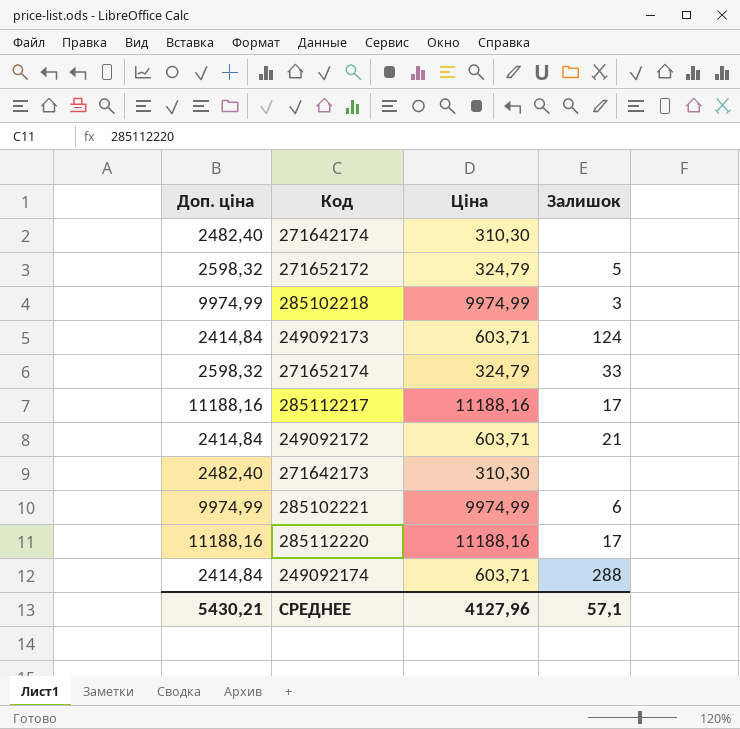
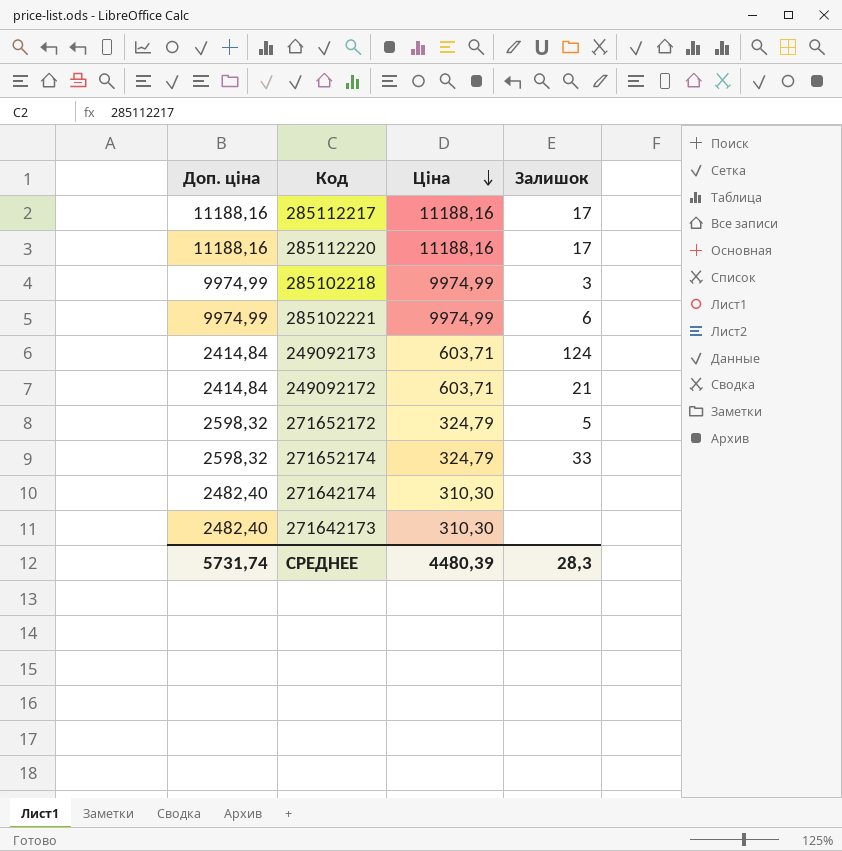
row order: none -> Ціна descending
row 249092174: 2414,84 | 603,71 | 288 -> none
СРЕДНЕЕ | Доп. ціна: 5430,21 -> 5731,74
СРЕДНЕЕ | Ціна: 4127,96 -> 4480,39
СРЕДНЕЕ | Залишок: 57,1 -> 28,3

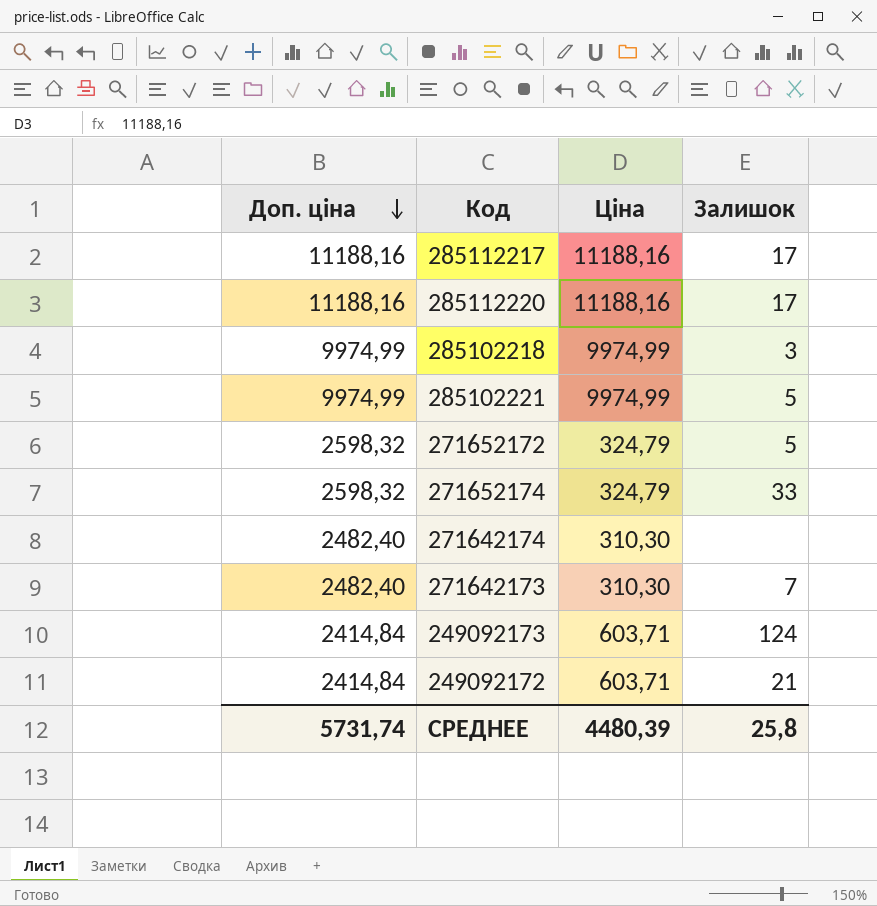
row order: Ціна descending -> Доп. ціна descending
285102221 | Залишок: 6 -> 5
271642173 | Залишок: none -> 7
СРЕДНЕЕ | Залишок: 28,3 -> 25,8

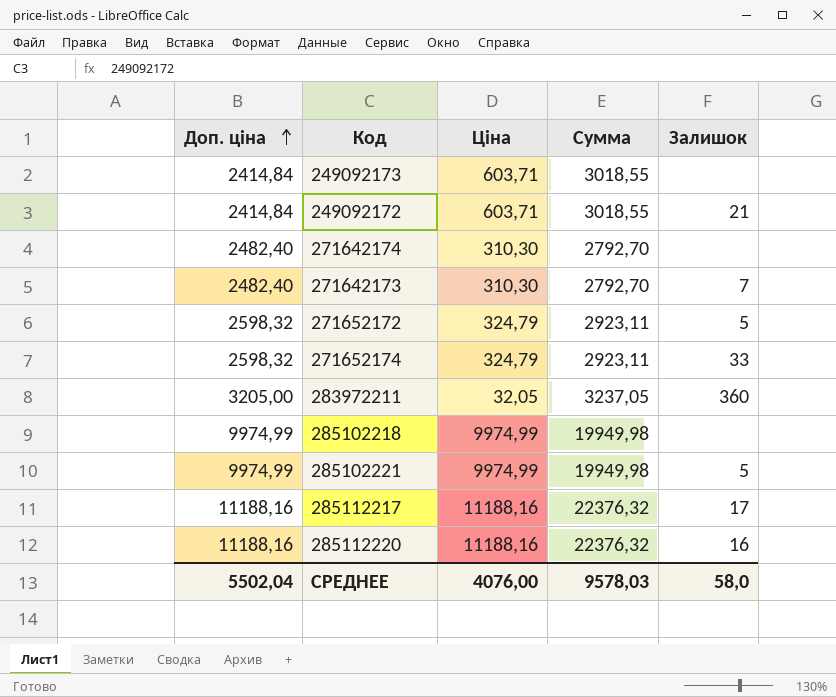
row order: Доп. ціна descending -> Доп. ціна ascending
column Сумма | formula: none -> [Доп. ціна] + [Ціна]
249092173 | Залишок: 124 -> none
row 283972211: none -> 3205,00 | 32,05 | 3237,05 | 360
285102218 | Залишок: 3 -> none
285112220 | Залишок: 17 -> 16
СРЕДНЕЕ | Доп. ціна: 5731,74 -> 5502,04
СРЕДНЕЕ | Ціна: 4480,39 -> 4076,00
СРЕДНЕЕ | Залишок: 25,8 -> 58,0

